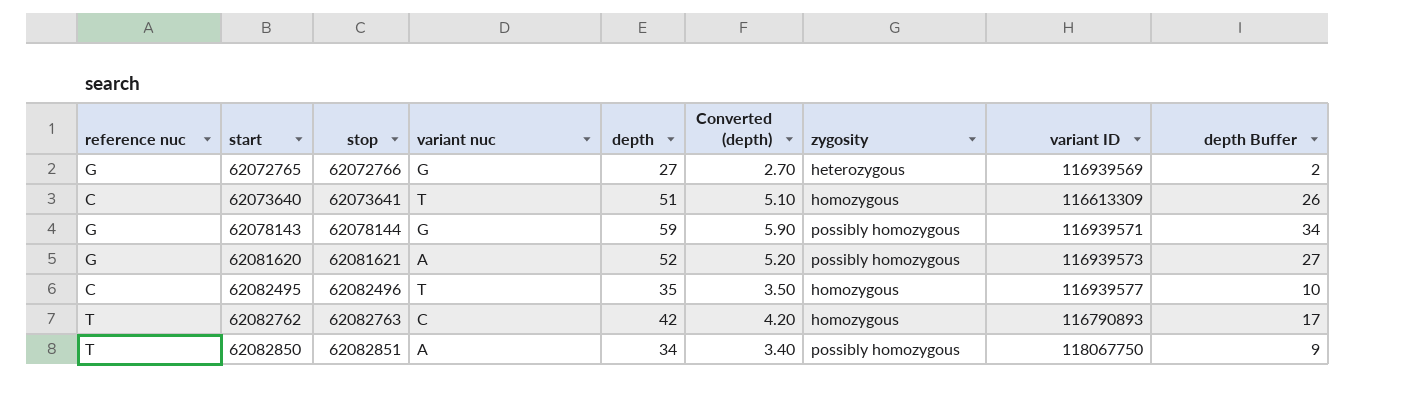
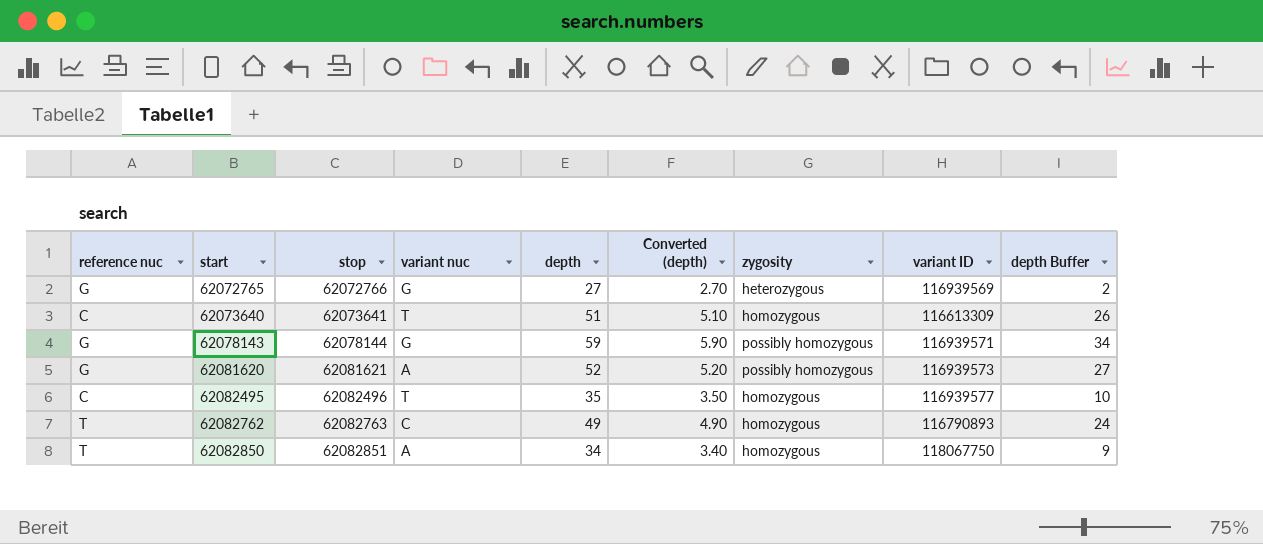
62082762 | depth: 42 -> 49
62082762 | Converted (depth): 4.20 -> 4.90
62082762 | depth Buffer: 17 -> 24
62082850 | zygosity: possibly homozygous -> homozygous

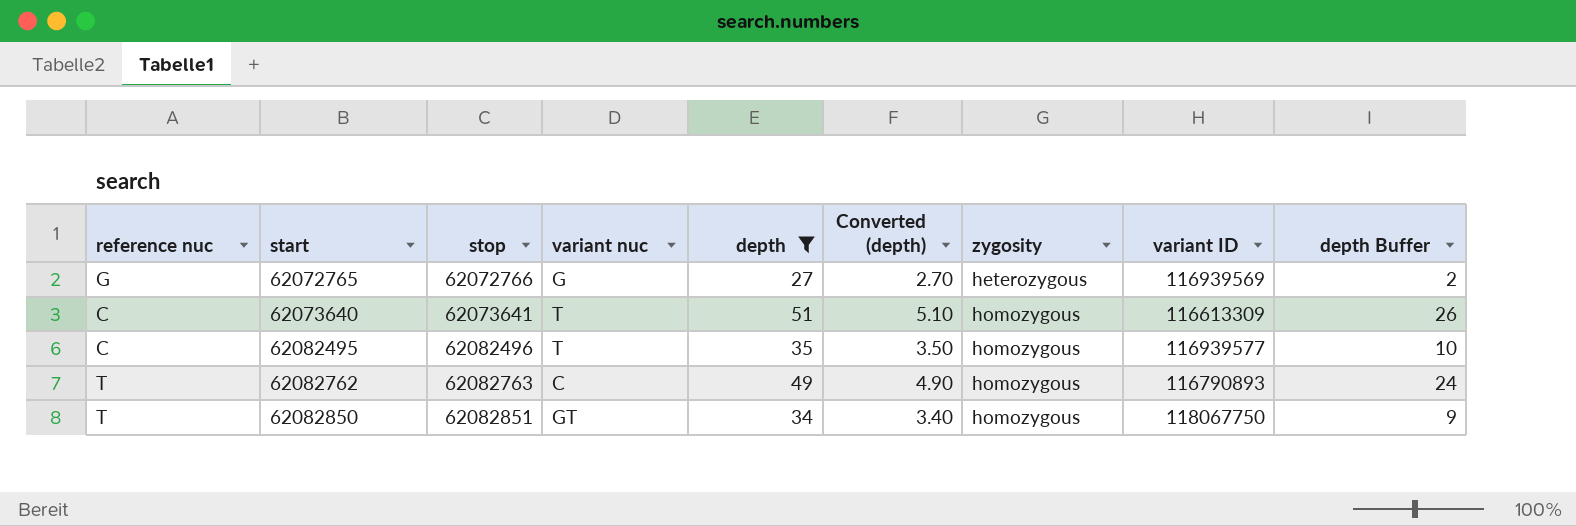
filter: none -> depth <= 51
62082850 | variant nuc: A -> GT

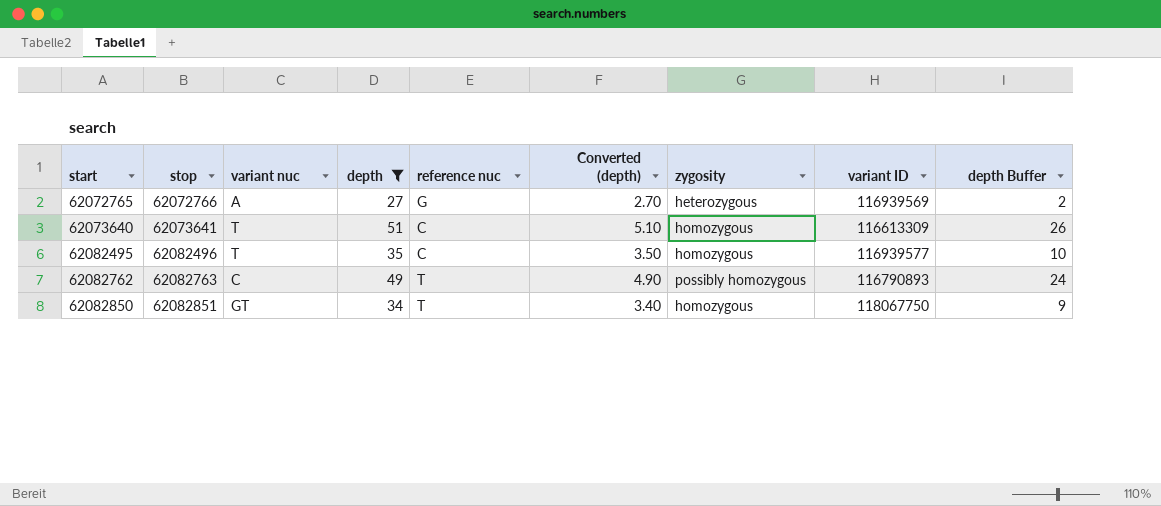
column reference nuc | position: 1 -> 5
62072765 | variant nuc: G -> A
62082762 | zygosity: homozygous -> possibly homozygous

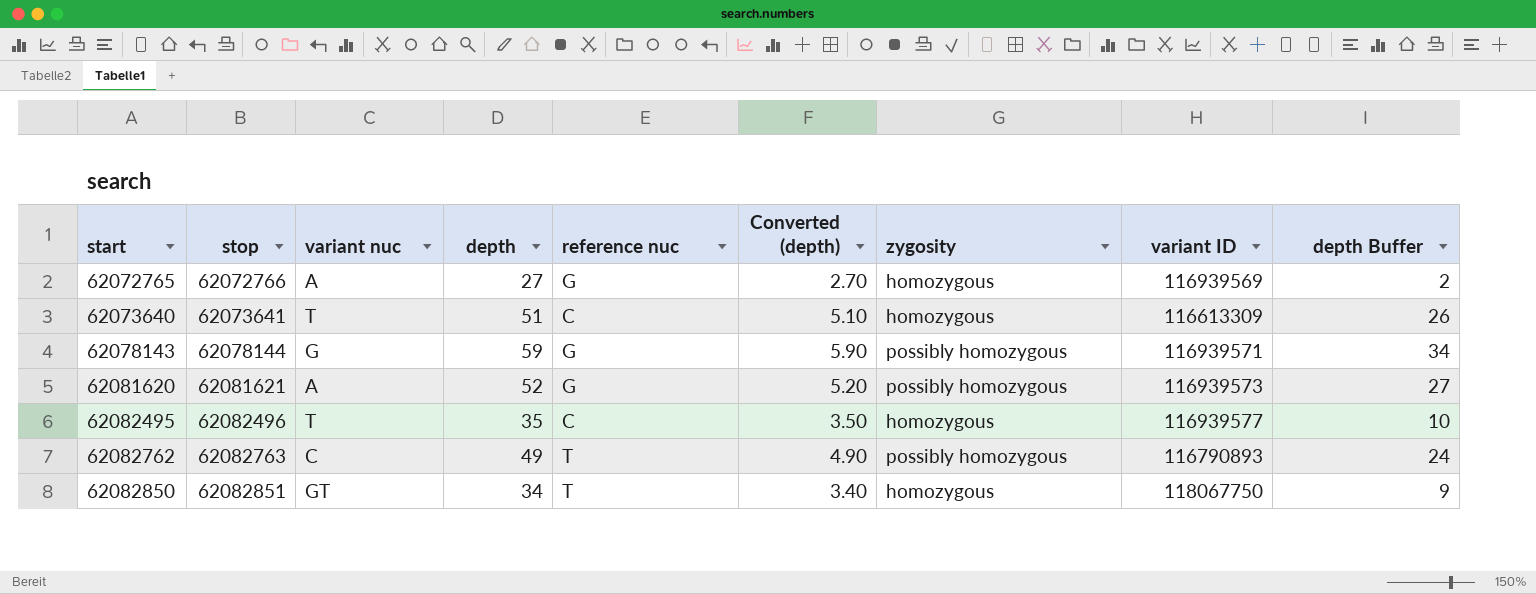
filter: depth <= 51 -> none
62072765 | zygosity: heterozygous -> homozygous

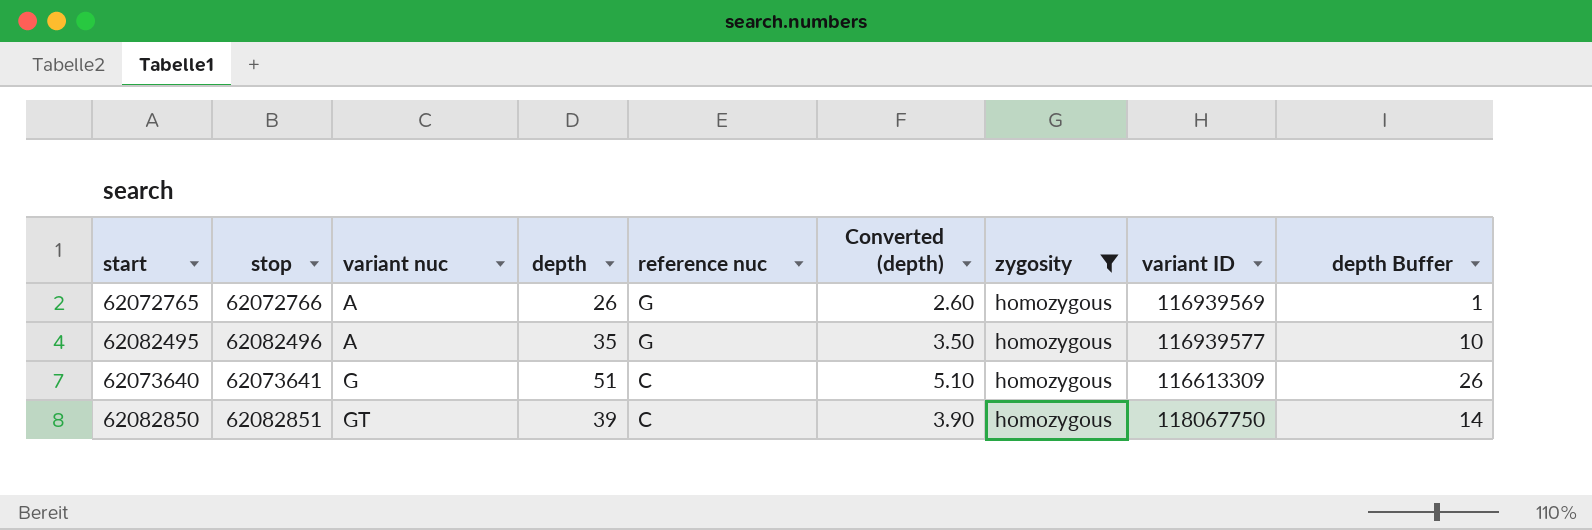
filter: none -> zygosity = homozygous
row order: start ascending -> variant nuc ascending
62072765 | depth: 27 -> 26
62072765 | Converted (depth): 2.70 -> 2.60
62072765 | depth Buffer: 2 -> 1
62082495 | variant nuc: T -> A
62082495 | reference nuc: C -> G
62073640 | variant nuc: T -> G
62082850 | depth: 34 -> 39
62082850 | reference nuc: T -> C
62082850 | Converted (depth): 3.40 -> 3.90
62082850 | depth Buffer: 9 -> 14

